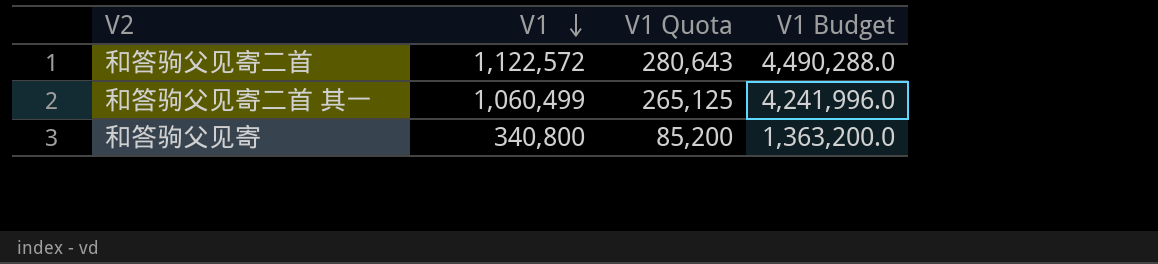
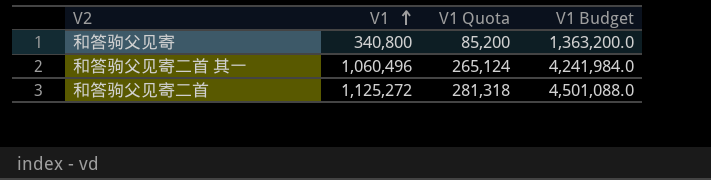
row order: V1 descending -> V1 ascending
和答驹父见寄二首 其一 | V1: 1,060,499 -> 1,060,496
和答驹父见寄二首 其一 | V1 Quota: 265,125 -> 265,124
和答驹父见寄二首 其一 | V1 Budget: 4,241,996.0 -> 4,241,984.0
和答驹父见寄二首 | V1: 1,122,572 -> 1,125,272
和答驹父见寄二首 | V1 Quota: 280,643 -> 281,318
和答驹父见寄二首 | V1 Budget: 4,490,288.0 -> 4,501,088.0

